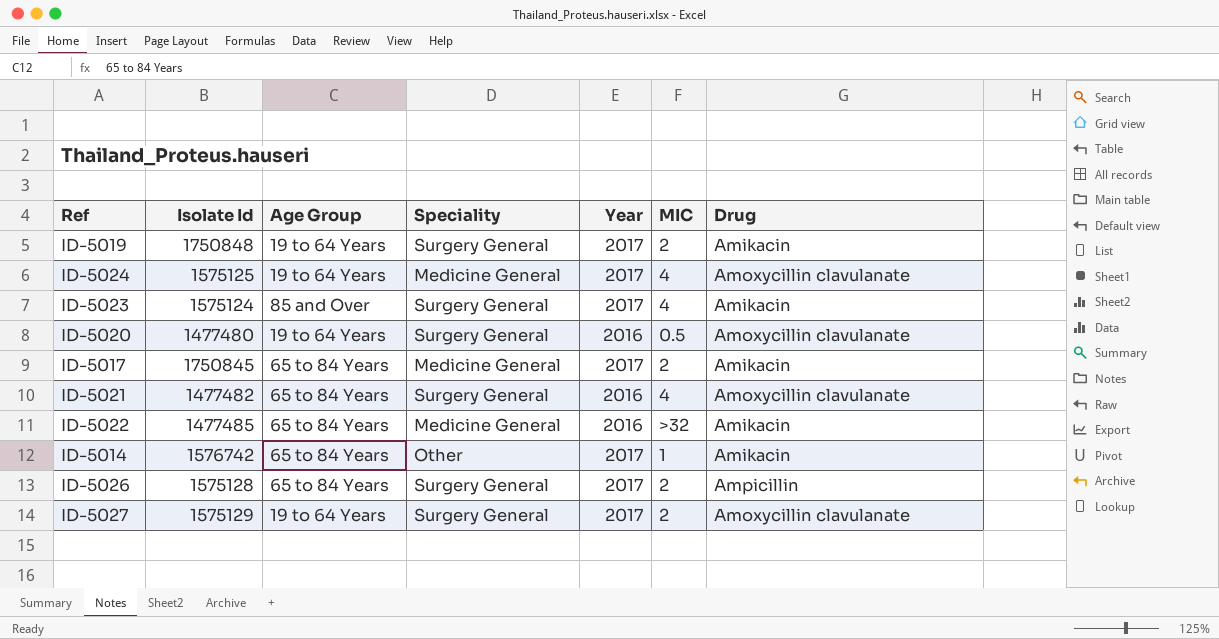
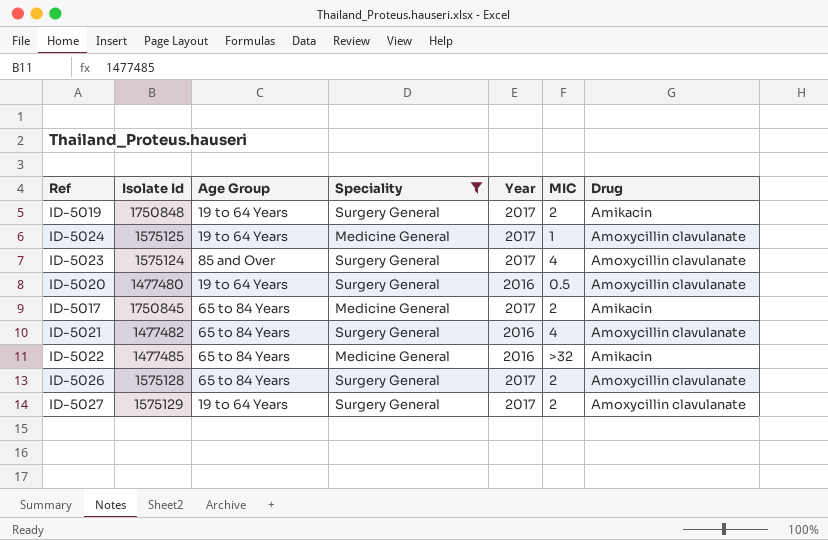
filter: none -> Speciality != Other
ID-5024 | MIC: 4 -> 1
ID-5023 | Drug: Amikacin -> Amoxycillin clavulanate
ID-5026 | Drug: Ampicillin -> Amoxycillin clavulanate

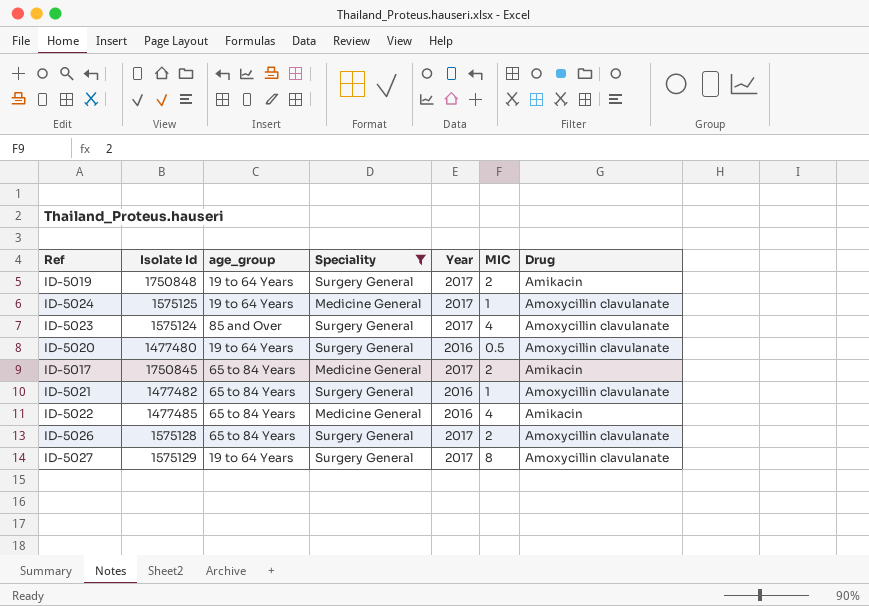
column name: Age Group -> age_group
ID-5021 | MIC: 4 -> 1
ID-5022 | MIC: >32 -> 4
ID-5027 | MIC: 2 -> 8

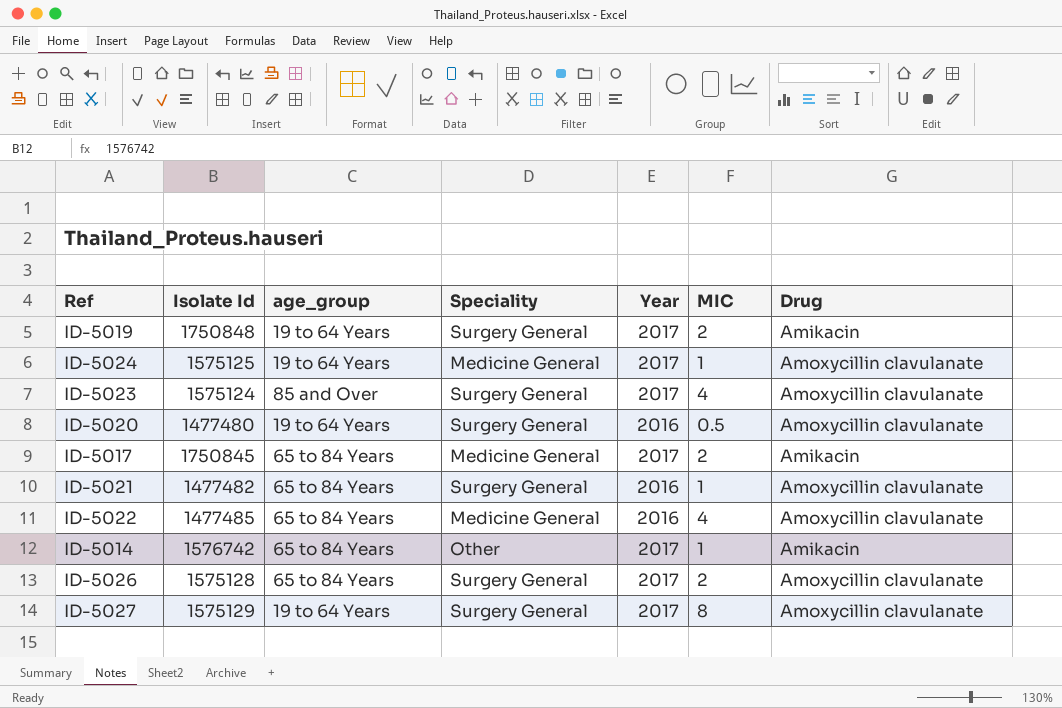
filter: Speciality != Other -> none
ID-5022 | Drug: Amikacin -> Amoxycillin clavulanate

